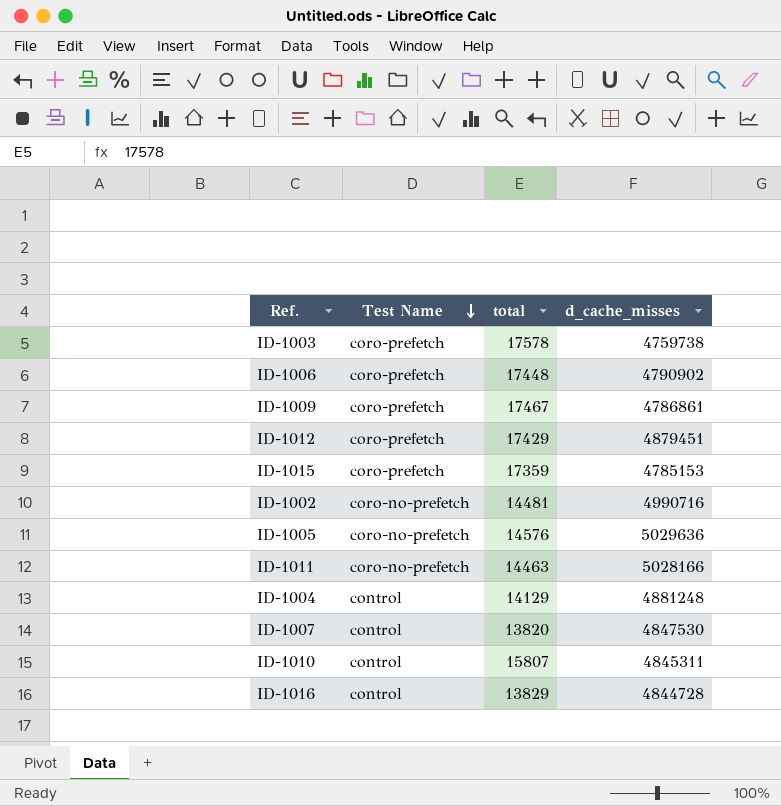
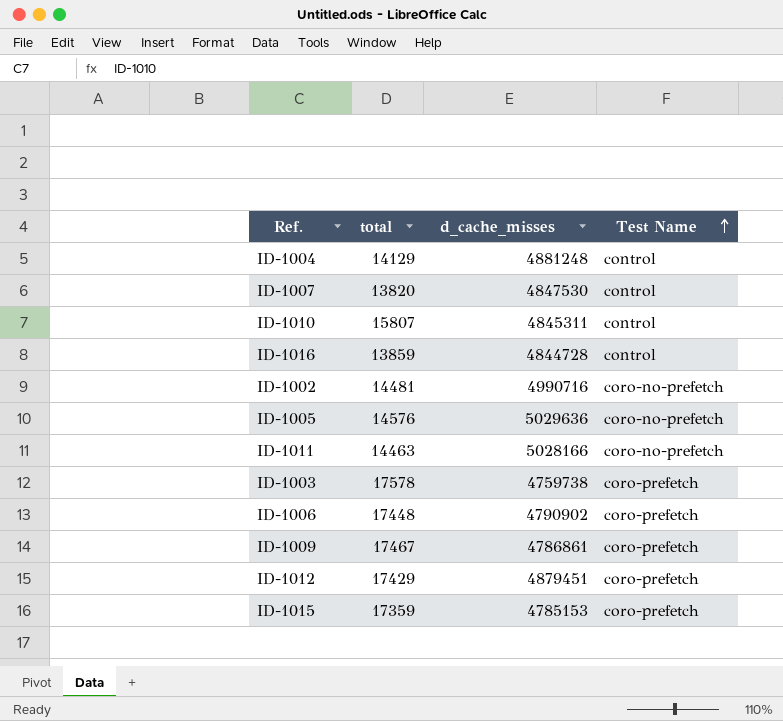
row order: Test Name descending -> Test Name ascending
column Test Name | position: 2 -> 4
ID-1016 | total: 13829 -> 13859

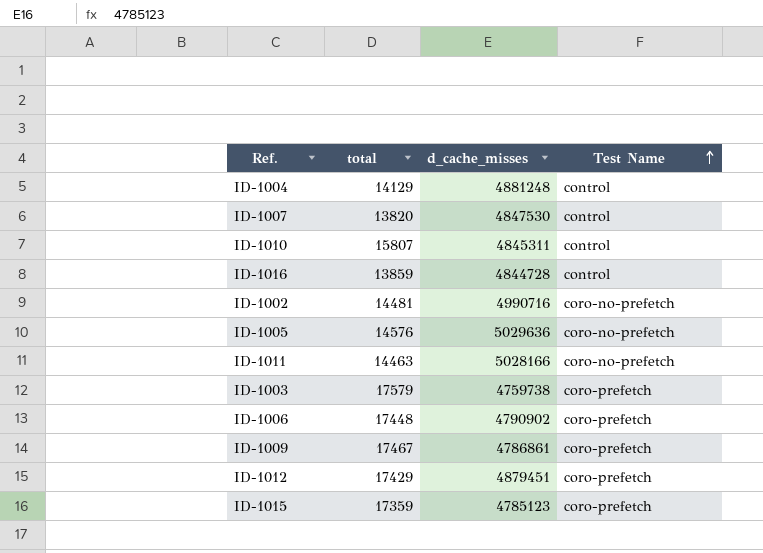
ID-1003 | total: 17578 -> 17579
ID-1015 | d_cache_misses: 4785153 -> 4785123

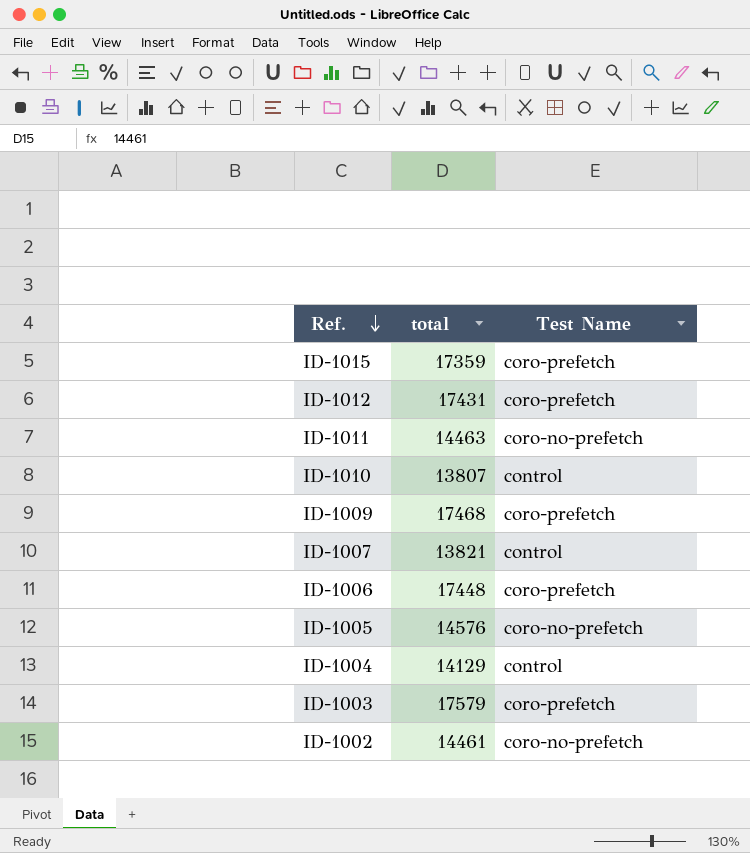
row order: Test Name ascending -> Ref. descending
column d_cache_misses | position: 3 -> none
row ID-1016: 13859 | 4844728 | control -> none
ID-1012 | total: 17429 -> 17431
ID-1010 | total: 15807 -> 13807
ID-1009 | total: 17467 -> 17468
ID-1007 | total: 13820 -> 13821
ID-1002 | total: 14481 -> 14461

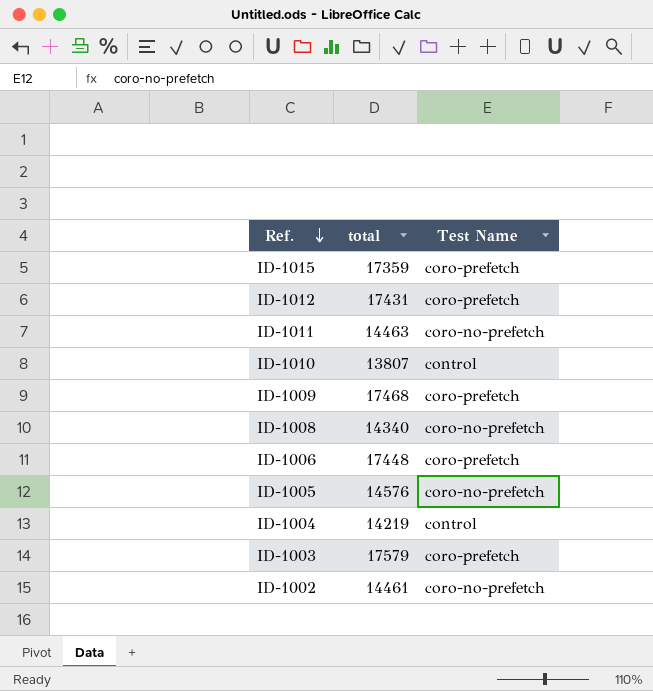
row ID-1007: 13821 | control -> none
row ID-1008: none -> 14340 | coro-no-prefetch
ID-1004 | total: 14129 -> 14219

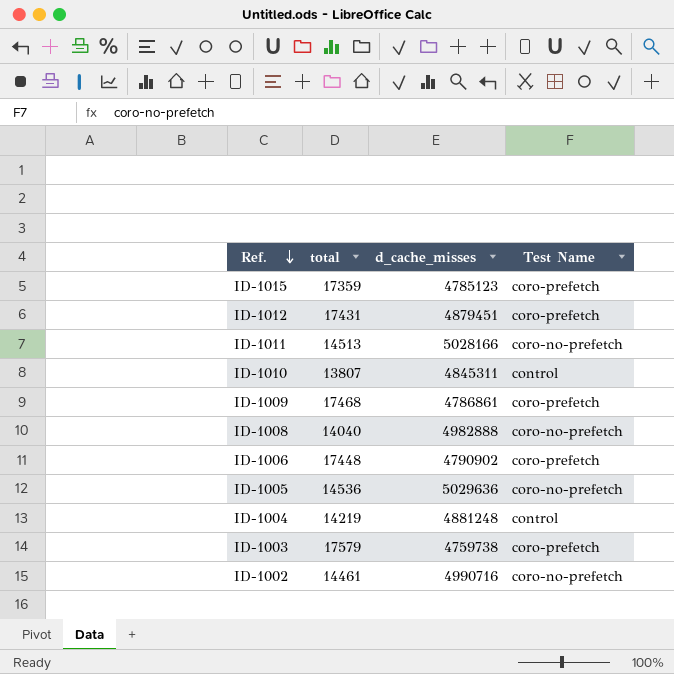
column d_cache_misses | position: none -> 3
ID-1011 | total: 14463 -> 14513
ID-1008 | total: 14340 -> 14040
ID-1005 | total: 14576 -> 14536

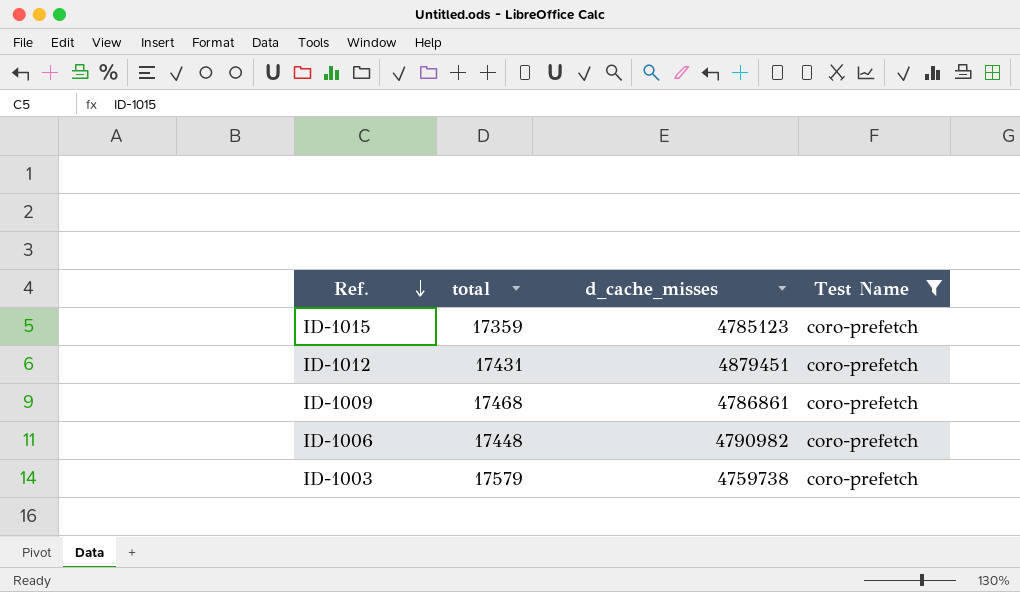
filter: none -> Test Name = coro-prefetch
ID-1006 | d_cache_misses: 4790902 -> 4790982

